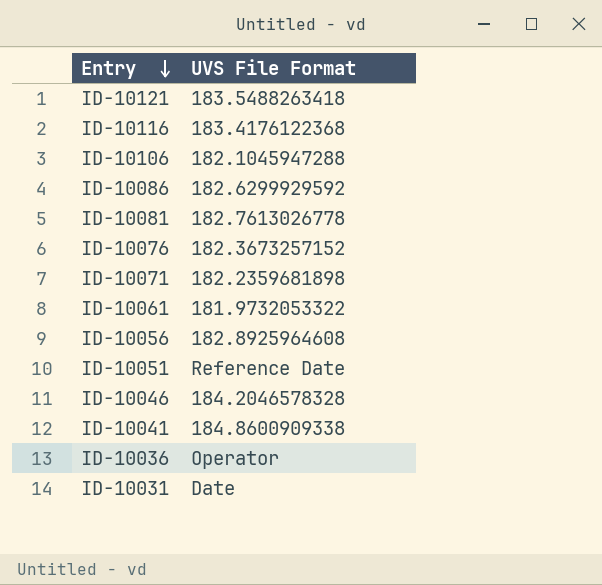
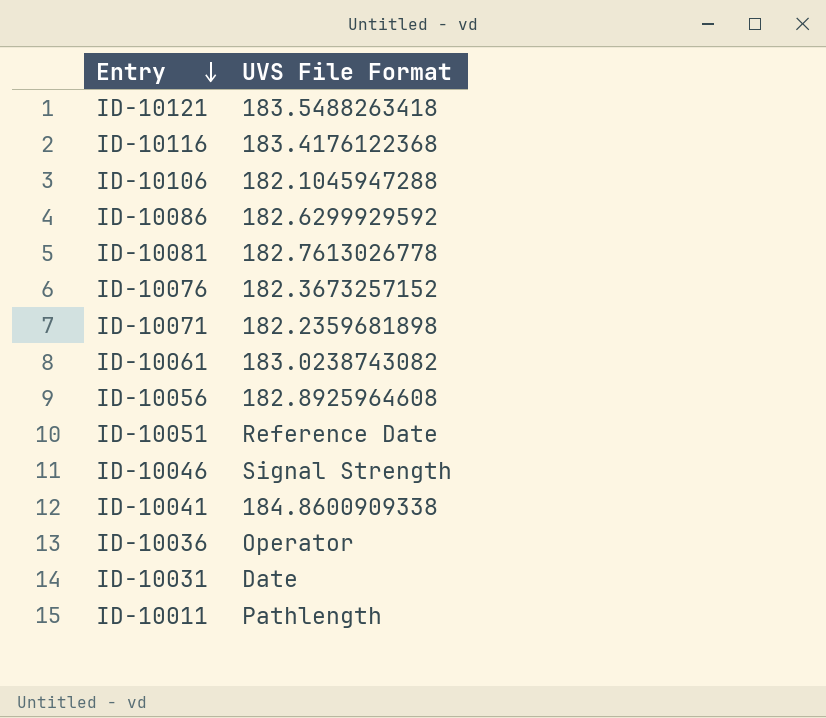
ID-10061 | UVS File Format: 181.9732053322 -> 183.0238743082
ID-10046 | UVS File Format: 184.2046578328 -> Signal Strength
row ID-10011: none -> Pathlength

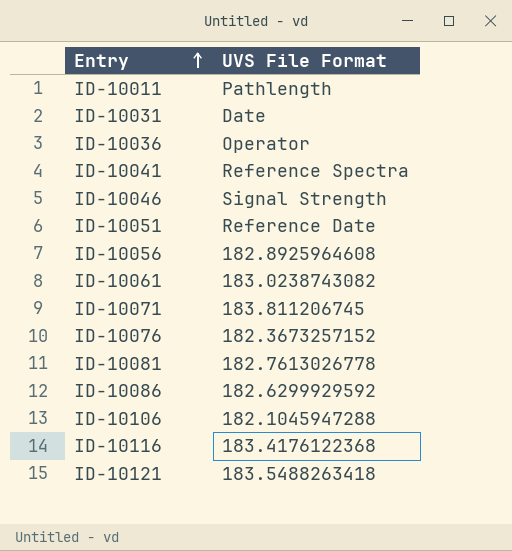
row order: Entry descending -> Entry ascending
ID-10041 | UVS File Format: 184.8600909338 -> Reference Spectra
ID-10071 | UVS File Format: 182.2359681898 -> 183.811206745

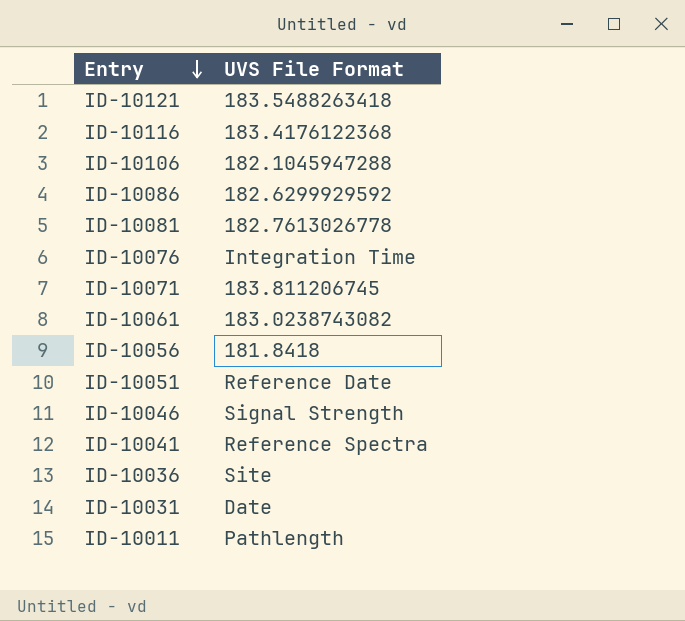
row order: Entry ascending -> Entry descending
ID-10076 | UVS File Format: 182.3673257152 -> Integration Time
ID-10056 | UVS File Format: 182.8925964608 -> 181.8418
ID-10036 | UVS File Format: Operator -> Site

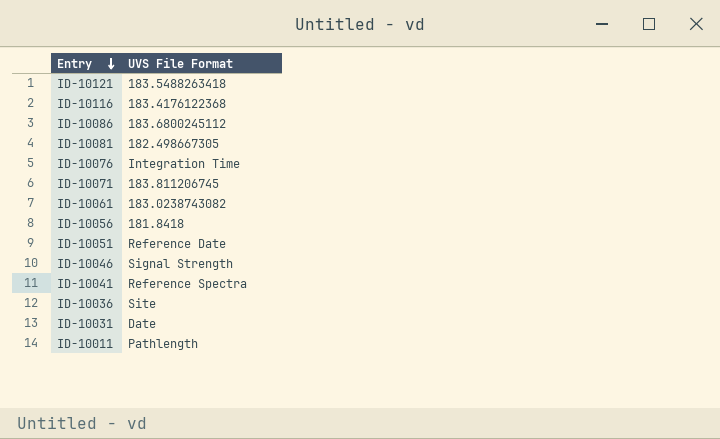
row ID-10106: 182.1045947288 -> none
ID-10086 | UVS File Format: 182.6299929592 -> 183.6800245112
ID-10081 | UVS File Format: 182.7613026778 -> 182.498667305

